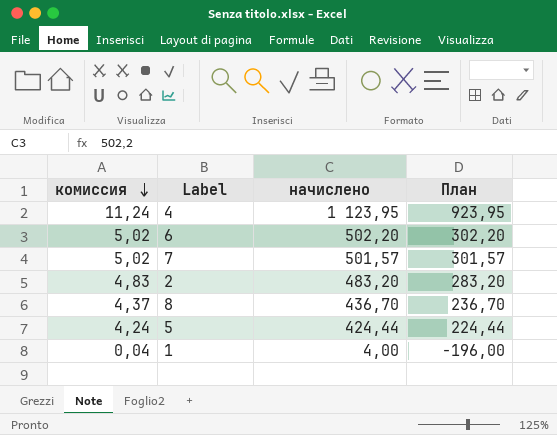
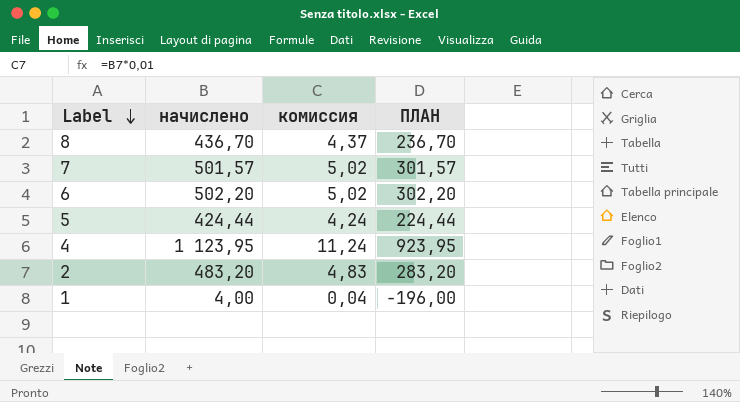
row order: комиссия descending -> Label descending
column комиссия | position: 1 -> 3
column name: План -> ПЛАН

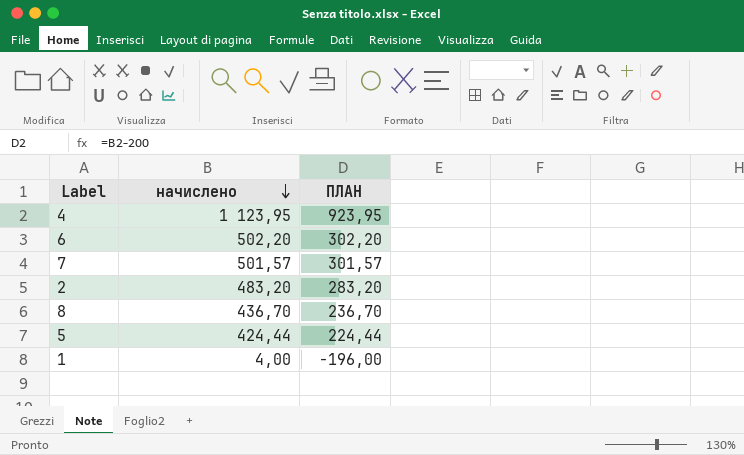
row order: Label descending -> начислено descending
column комиссия | formula: [начислено] * 0,01 -> none

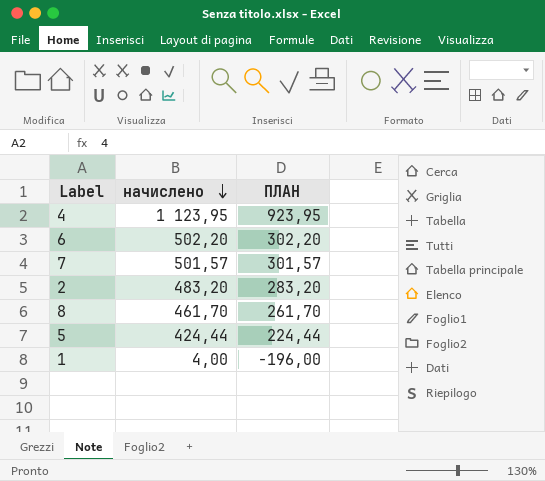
8 | начислено: 436,70 -> 461,70
8 | ПЛАН: 236,70 -> 261,70

